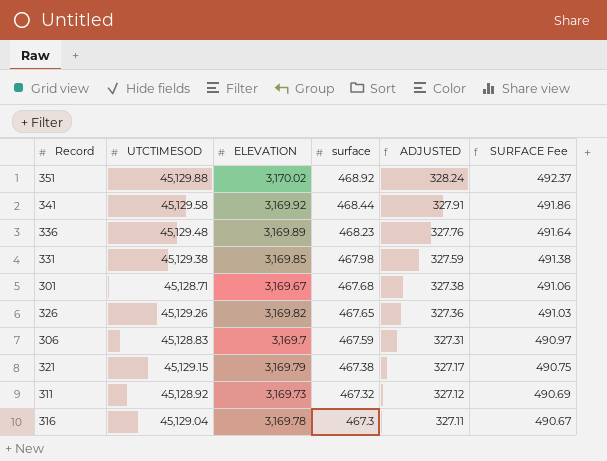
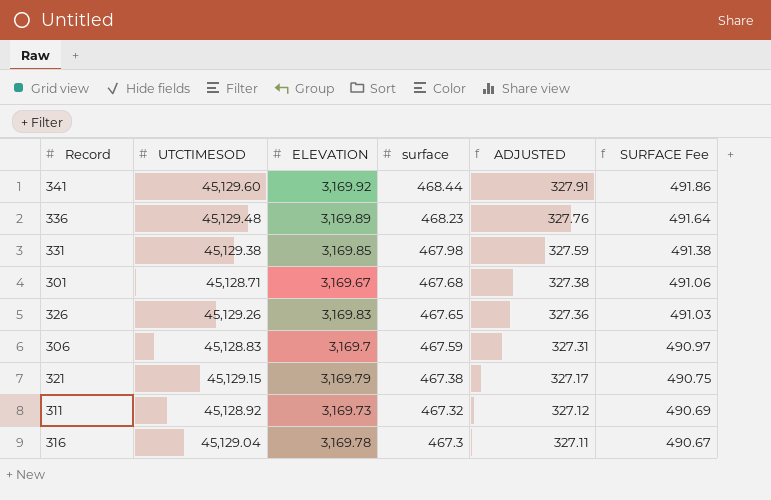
row 351: 45,129.88 | 3,170.02 | 468.92 | 328.24 | 492.37 -> none
341 | UTCTIMESOD: 45,129.58 -> 45,129.60
326 | ELEVATION: 3,169.82 -> 3,169.83

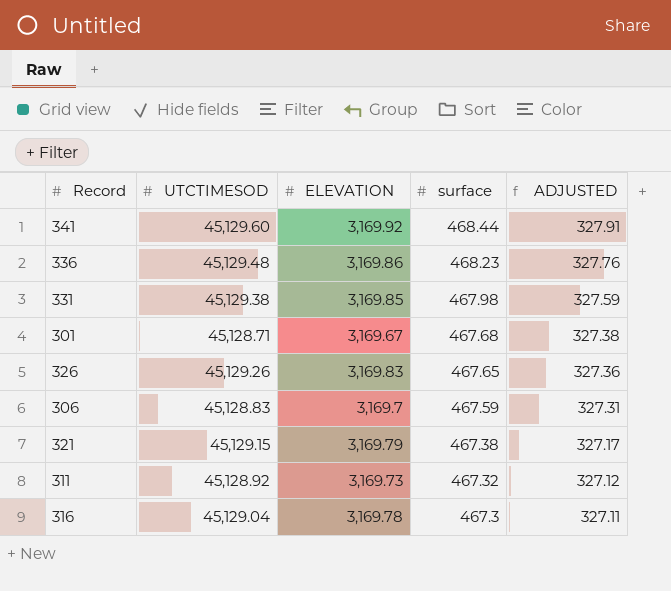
column SURFACE Fee | formula: [surface] * 1.05 -> none
336 | ELEVATION: 3,169.89 -> 3,169.86

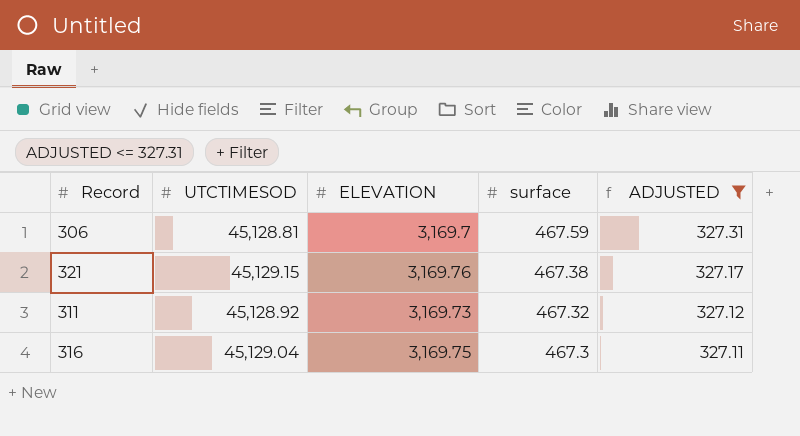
filter: none -> ADJUSTED <= 327.31
306 | UTCTIMESOD: 45,128.83 -> 45,128.81
321 | ELEVATION: 3,169.79 -> 3,169.76
316 | ELEVATION: 3,169.78 -> 3,169.75

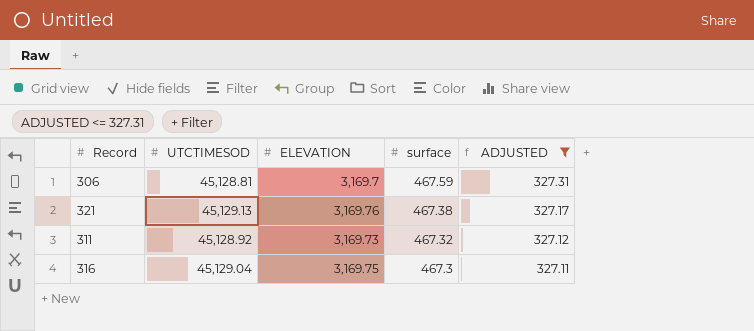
321 | UTCTIMESOD: 45,129.15 -> 45,129.13

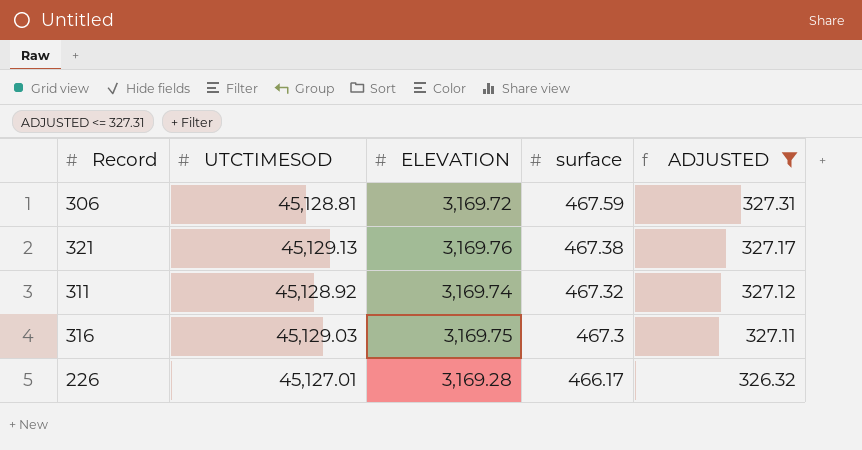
306 | ELEVATION: 3,169.7 -> 3,169.72
311 | ELEVATION: 3,169.73 -> 3,169.74
316 | UTCTIMESOD: 45,129.04 -> 45,129.03
row 226: none -> 45,127.01 | 3,169.28 | 466.17 | 326.32

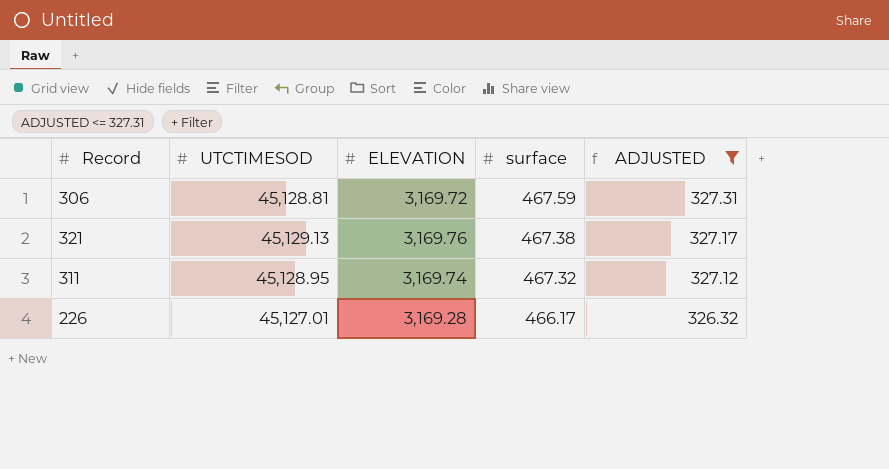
row 316: 45,129.03 | 3,169.75 | 467.3 | 327.11 -> none
311 | UTCTIMESOD: 45,128.92 -> 45,128.95

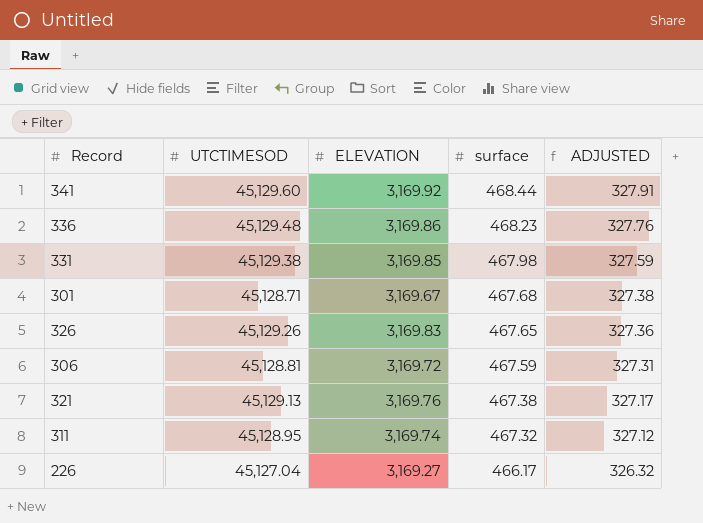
filter: ADJUSTED <= 327.31 -> none
226 | UTCTIMESOD: 45,127.01 -> 45,127.04
226 | ELEVATION: 3,169.28 -> 3,169.27

